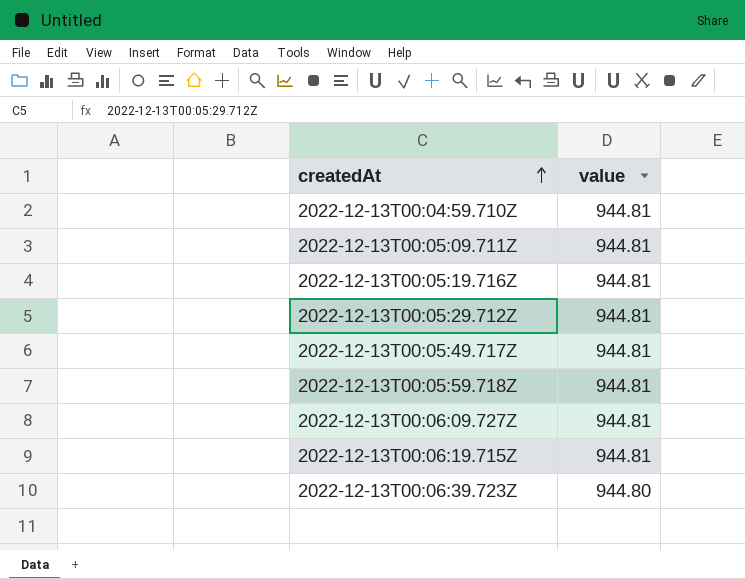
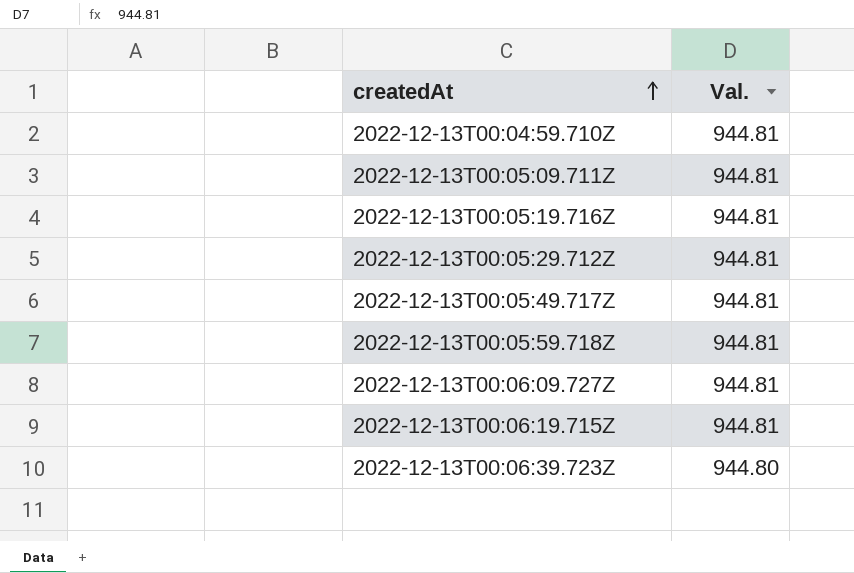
column name: value -> Val.

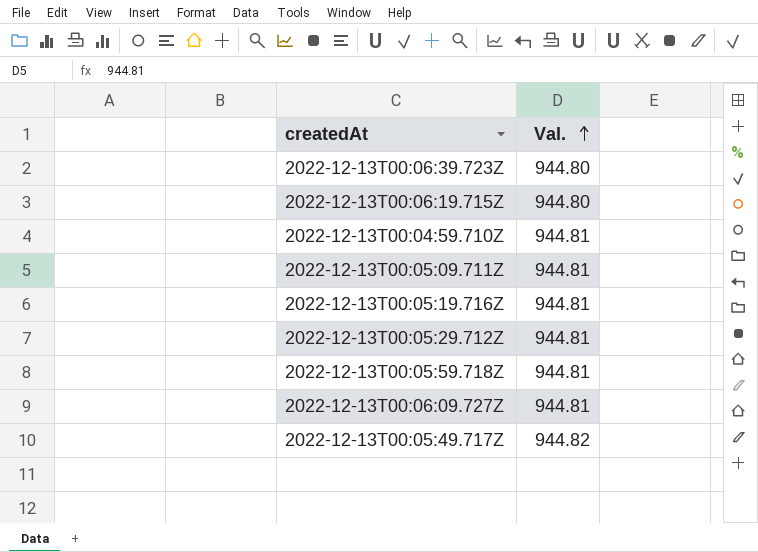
row order: createdAt ascending -> Val. ascending
2022-12-13T00:06:19.715Z | Val.: 944.81 -> 944.80
2022-12-13T00:05:49.717Z | Val.: 944.81 -> 944.82

